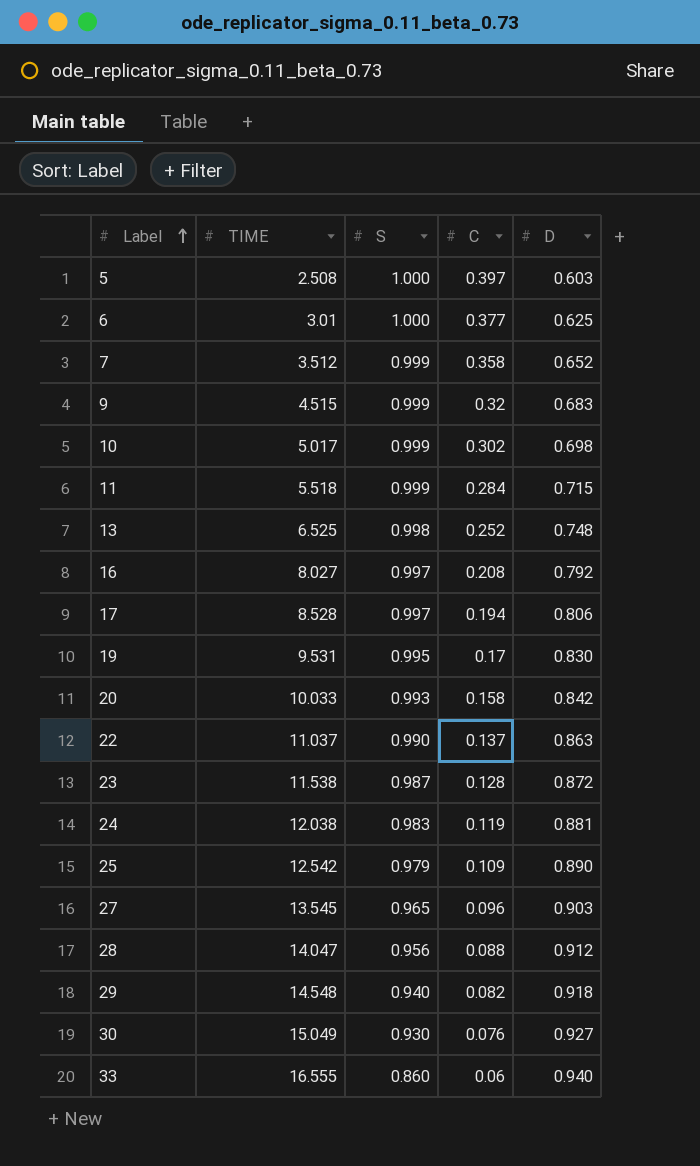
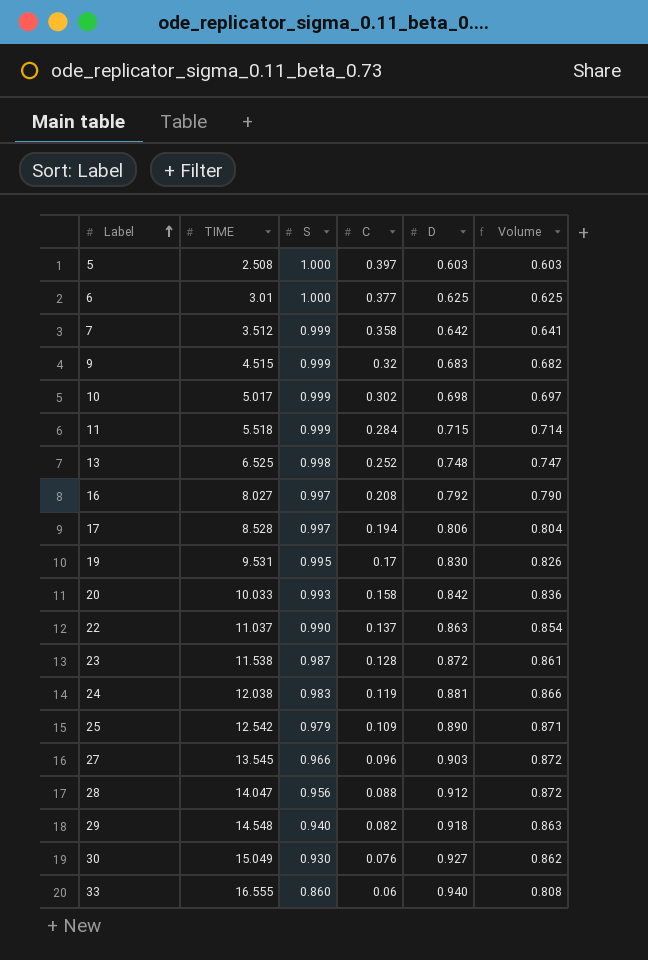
column Volume | formula: none -> [S] * [D]
7 | D: 0.652 -> 0.642
27 | S: 0.965 -> 0.966

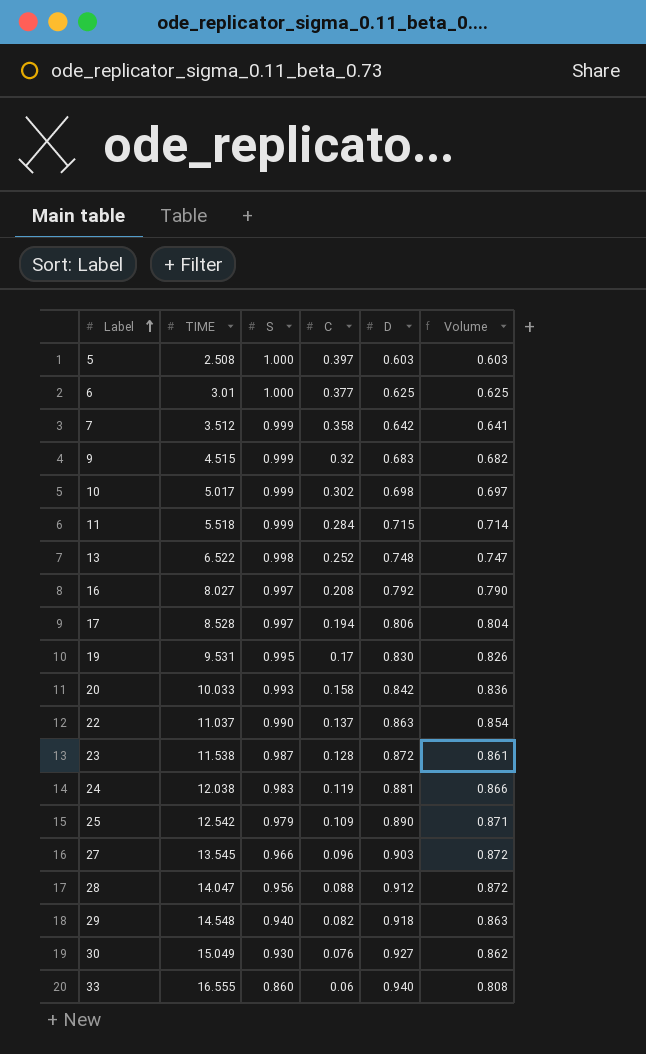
13 | TIME: 6.525 -> 6.522

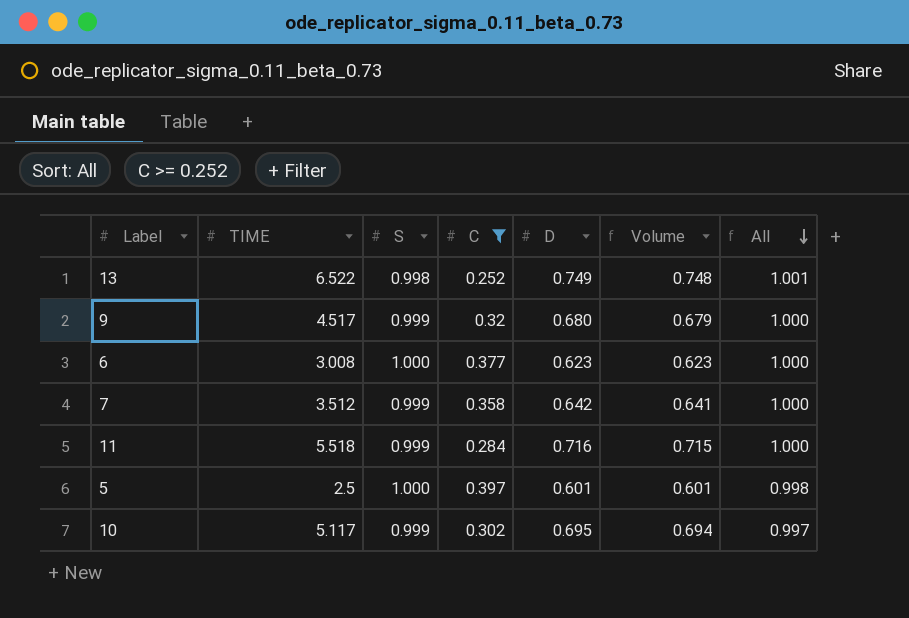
filter: none -> C >= 0.252
row order: Label ascending -> All descending
column All | formula: none -> [C] + [D]
13 | D: 0.748 -> 0.749
13 | Volume: 0.747 -> 0.748
9 | TIME: 4.515 -> 4.517
9 | D: 0.683 -> 0.680
9 | Volume: 0.682 -> 0.679
6 | TIME: 3.01 -> 3.008
6 | D: 0.625 -> 0.623
6 | Volume: 0.625 -> 0.623
11 | D: 0.715 -> 0.716
11 | Volume: 0.714 -> 0.715
5 | TIME: 2.508 -> 2.5
5 | D: 0.603 -> 0.601
5 | Volume: 0.603 -> 0.601
10 | TIME: 5.017 -> 5.117
10 | D: 0.698 -> 0.695
10 | Volume: 0.697 -> 0.694

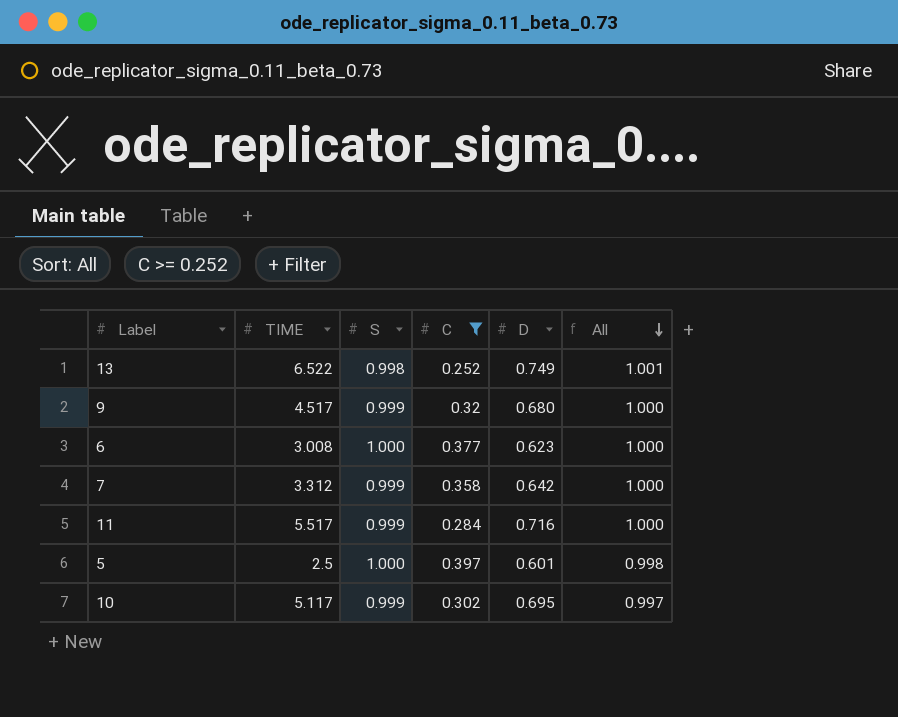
column Volume | formula: [S] * [D] -> none
7 | TIME: 3.512 -> 3.312
11 | TIME: 5.518 -> 5.517

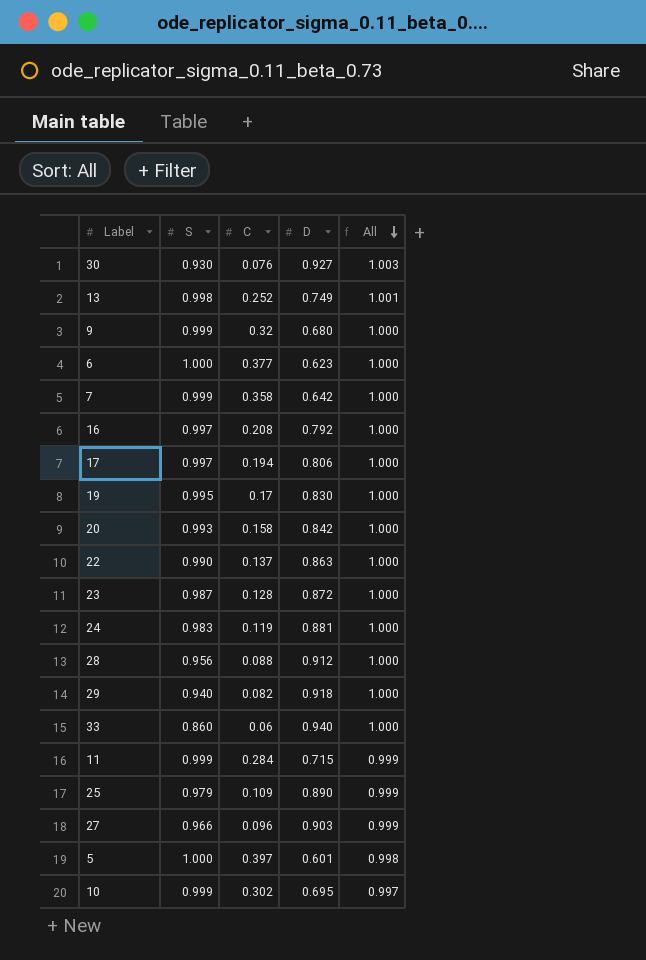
filter: C >= 0.252 -> none
column TIME | position: 2 -> none
11 | D: 0.716 -> 0.715
11 | All: 1.000 -> 0.999

